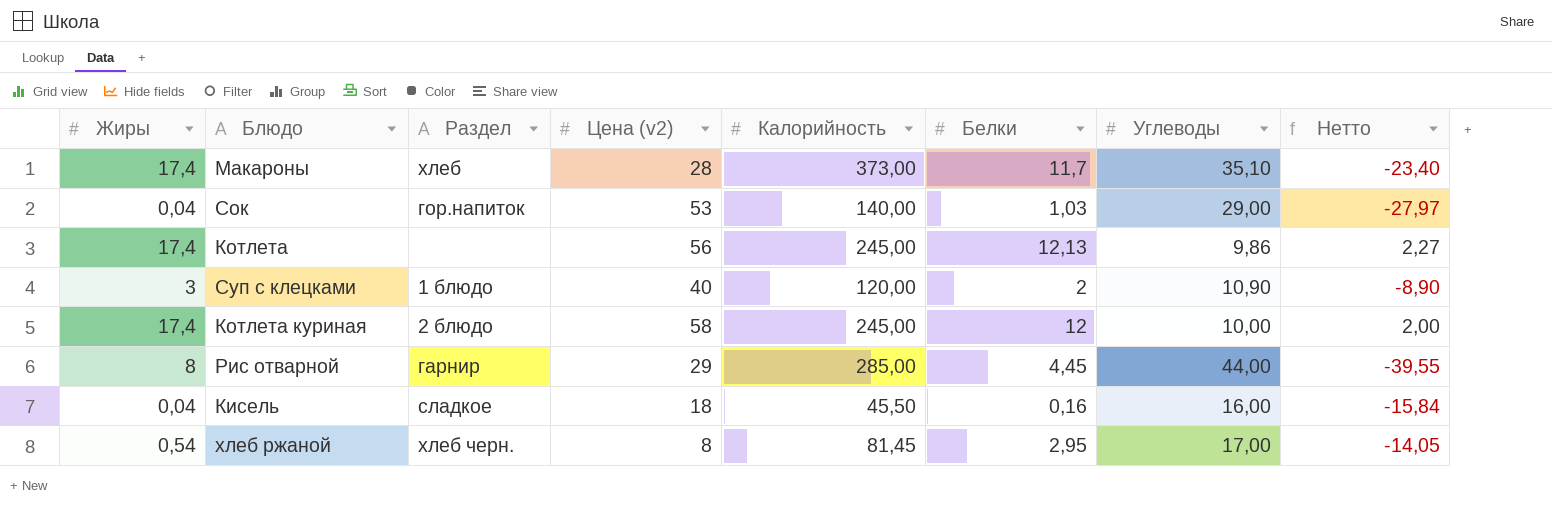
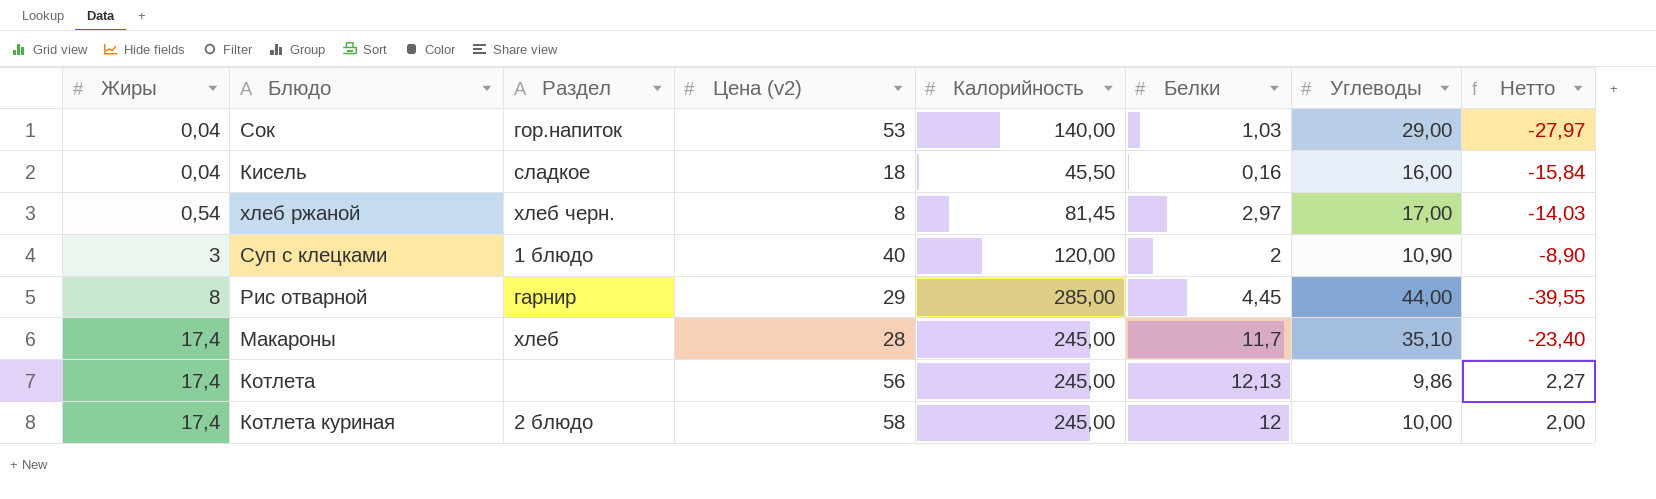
row order: none -> Жиры ascending
хлеб ржаной | Белки: 2,95 -> 2,97
хлеб ржаной | Нетто: -14,05 -> -14,03
Макароны | Калорийность: 373,00 -> 245,00

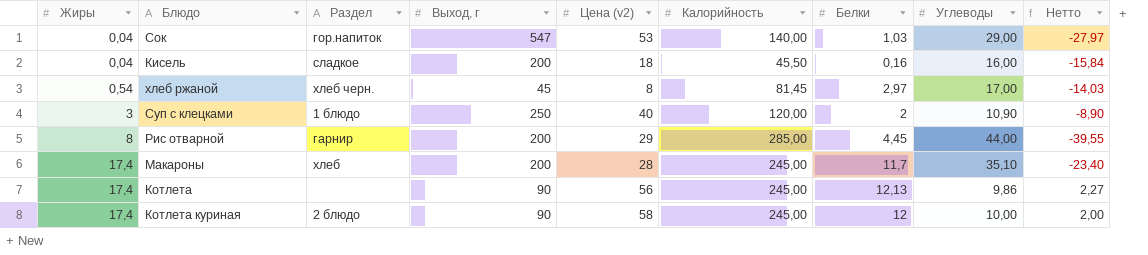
column Выход, г | position: none -> 4

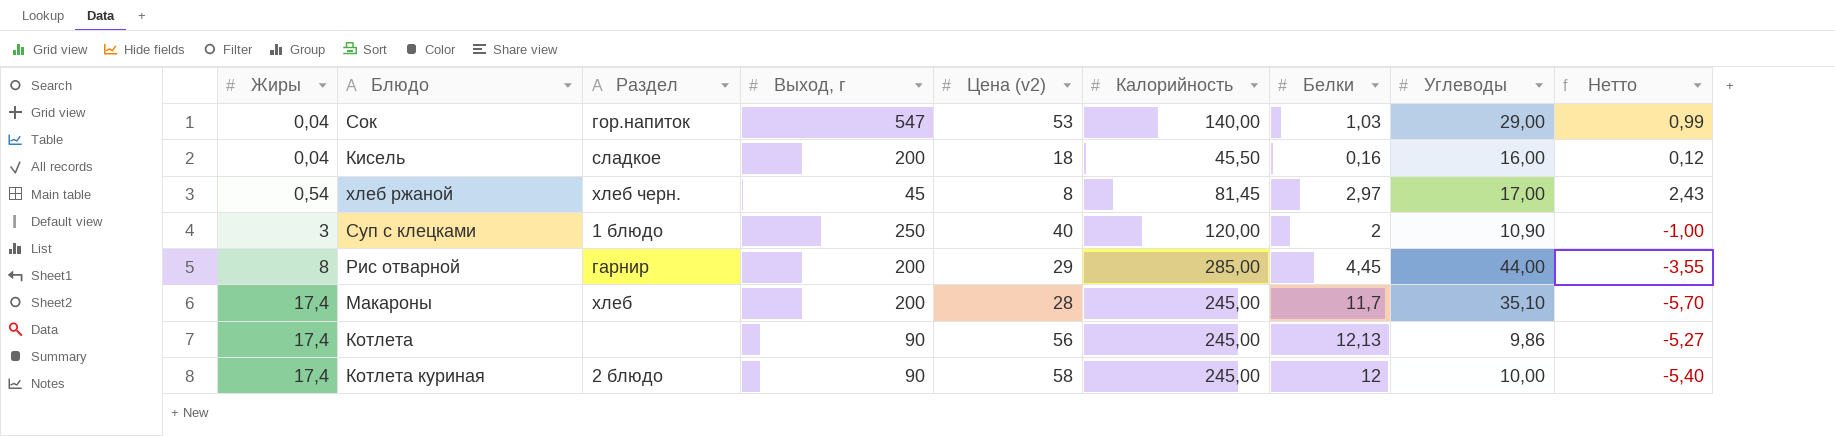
column Нетто | formula: [Белки] - [Углеводы] -> [Белки] - [Жиры]

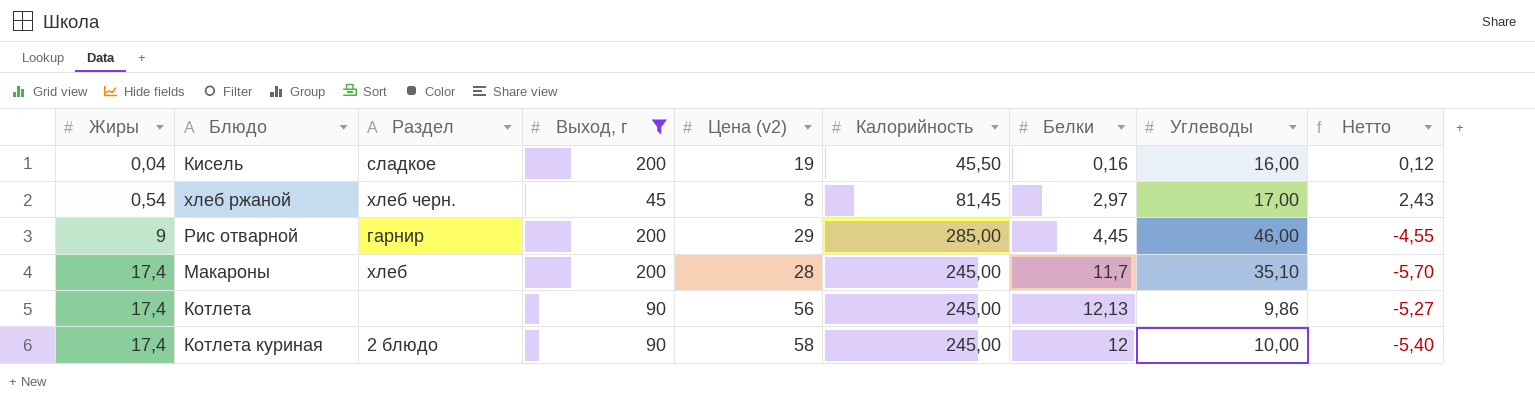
filter: none -> Выход, г <= 200
Кисель | Цена (v2): 18 -> 19
Рис отварной | Жиры: 8 -> 9
Рис отварной | Углеводы: 44,00 -> 46,00
Рис отварной | Нетто: -3,55 -> -4,55

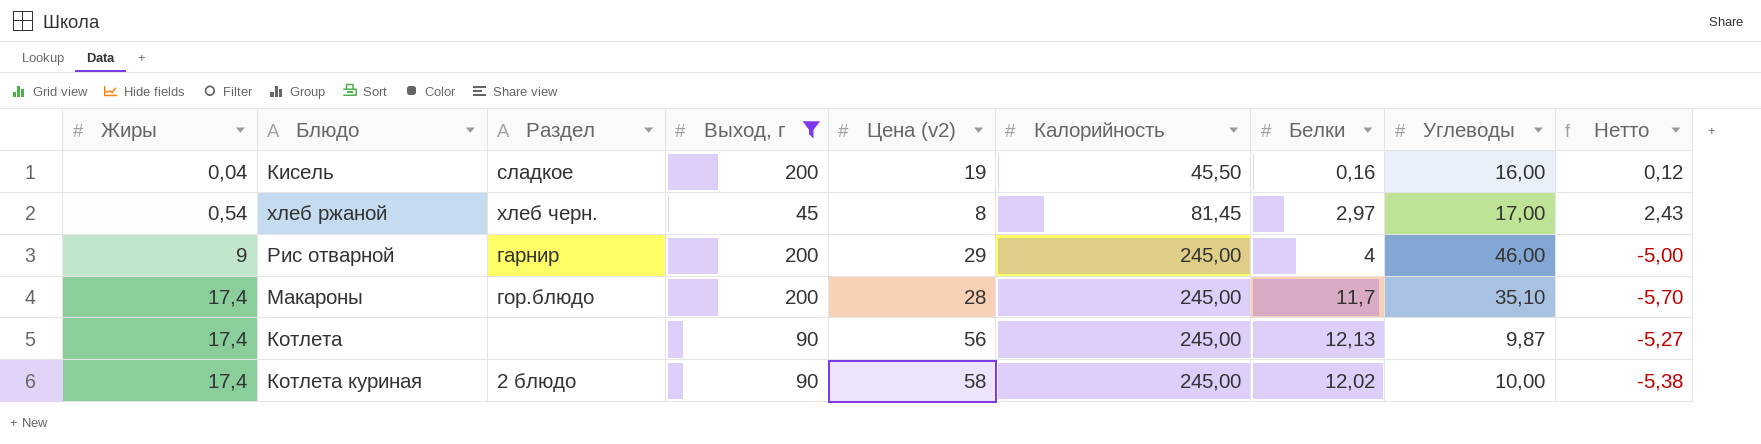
Рис отварной | Калорийность: 285,00 -> 245,00
Рис отварной | Белки: 4,45 -> 4
Рис отварной | Нетто: -4,55 -> -5,00
Макароны | Раздел: хлеб -> гор.блюдо
Котлета | Углеводы: 9,86 -> 9,87
Котлета куриная | Белки: 12 -> 12,02
Котлета куриная | Нетто: -5,40 -> -5,38

